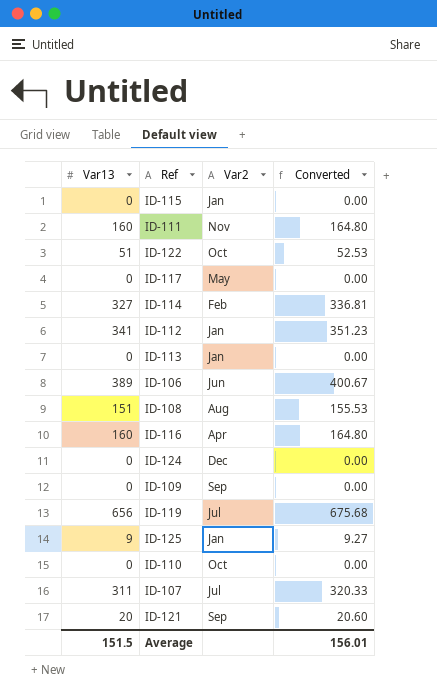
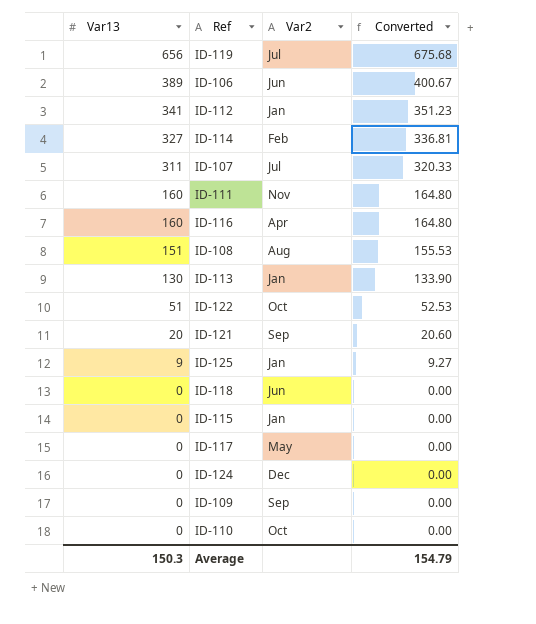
row order: none -> Var13 descending
ID-113 | Var13: 0 -> 130
ID-113 | Converted: 0.00 -> 133.90
row ID-118: none -> 0 | Jun | 0.00
Average | Var13: 151.5 -> 150.3
Average | Converted: 156.01 -> 154.79

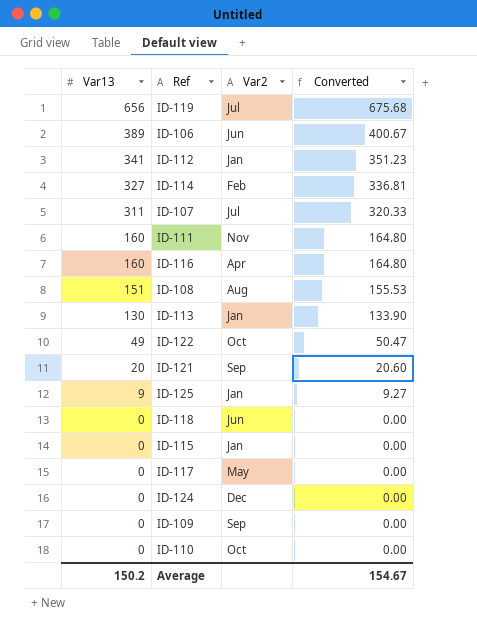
ID-122 | Var13: 51 -> 49
ID-122 | Converted: 52.53 -> 50.47
Average | Var13: 150.3 -> 150.2
Average | Converted: 154.79 -> 154.67

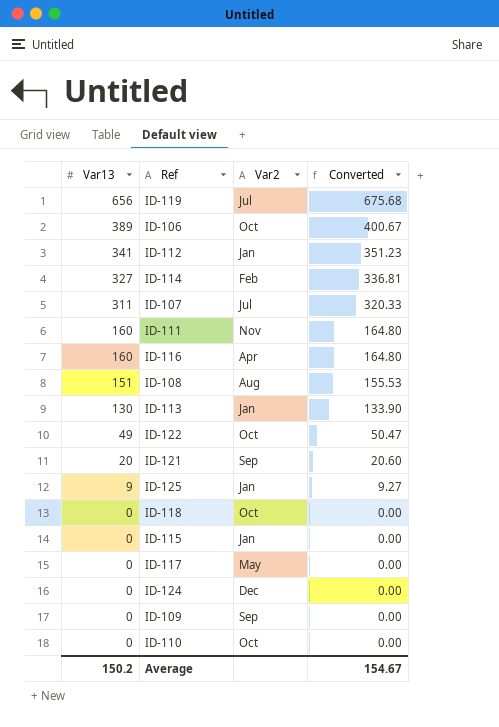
ID-106 | Var2: Jun -> Oct
ID-118 | Var2: Jun -> Oct

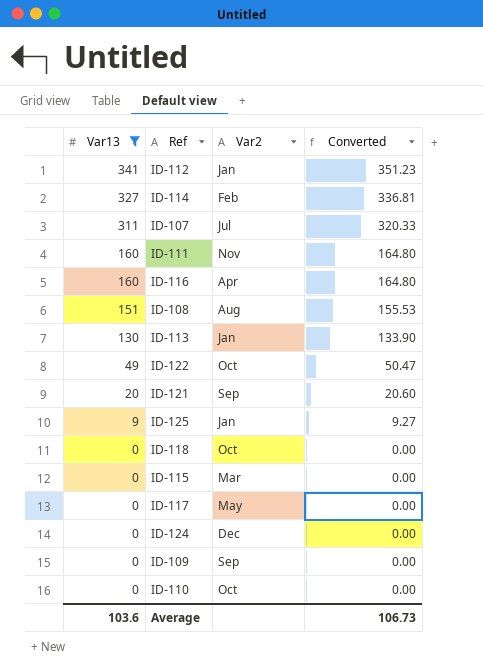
filter: none -> Var13 <= 341
ID-115 | Var2: Jan -> Mar
Average | Var13: 150.2 -> 103.6
Average | Converted: 154.67 -> 106.73

